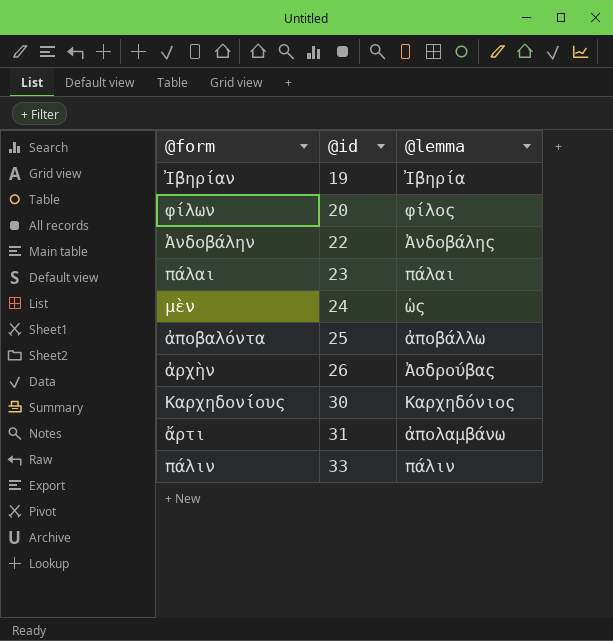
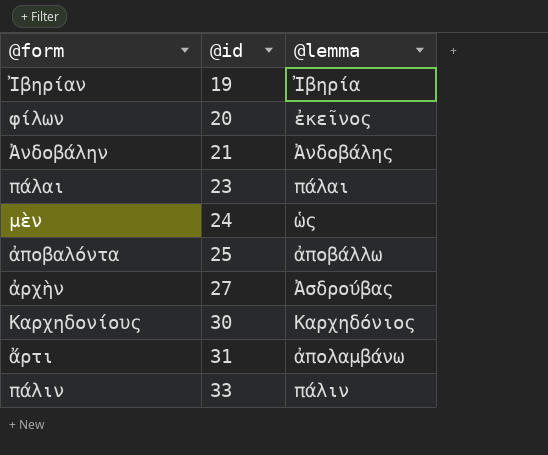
φίλων | @lemma: φίλος -> ἐκεῖνος
Ἀνδοβάλην | @id: 22 -> 21
ἀρχὴν | @id: 26 -> 27

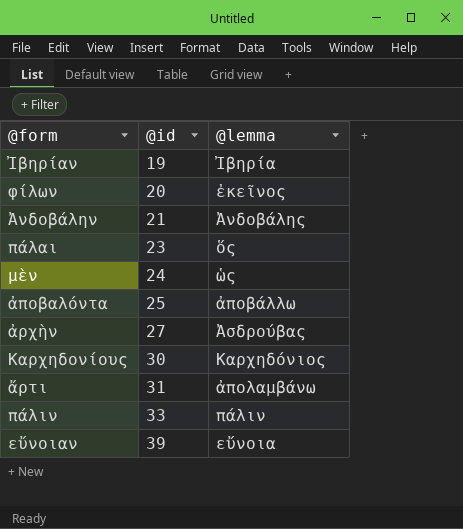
πάλαι | @lemma: πάλαι -> ὅς
row εὔνοιαν: none -> 39 | εὔνοια

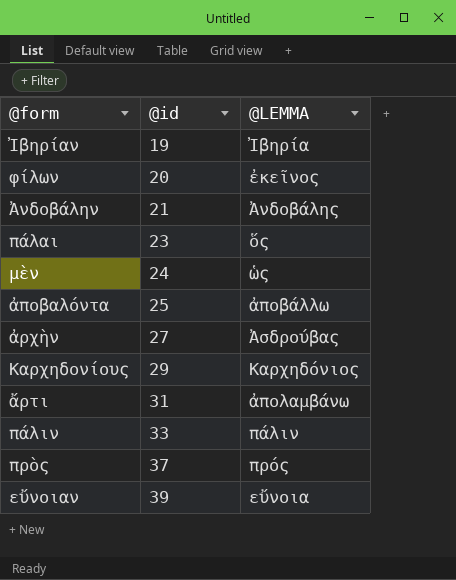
column name: @lemma -> @LEMMA
Καρχηδονίους | @id: 30 -> 29
row πρὸς: none -> 37 | πρός

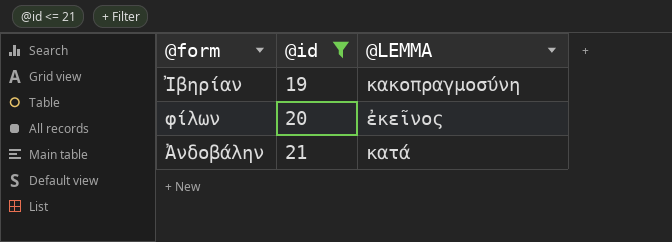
filter: none -> @id <= 21
Ἰβηρίαν | @LEMMA: Ἰβηρία -> κακοπραγμοσύνη
Ἀνδοβάλην | @LEMMA: Ἀνδοβάλης -> κατά

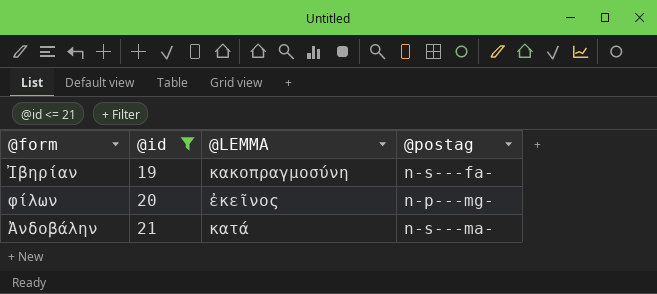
column @postag | position: none -> 4

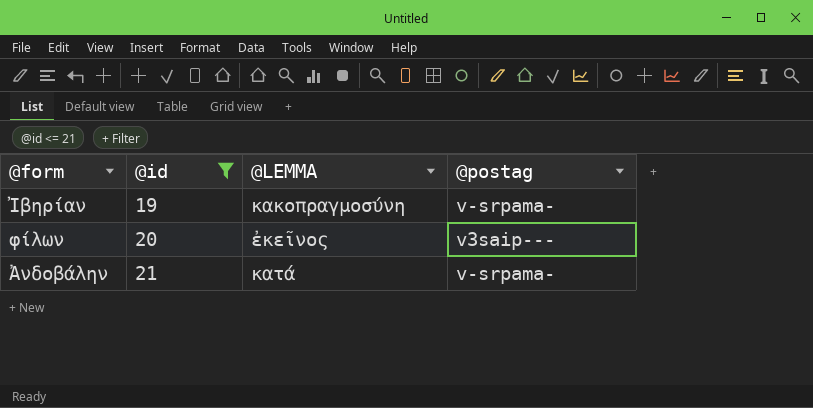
Ἰβηρίαν | @postag: n-s---fa- -> v-srpama-
φίλων | @postag: n-p---mg- -> v3saip---
Ἀνδοβάλην | @postag: n-s---ma- -> v-srpama-

